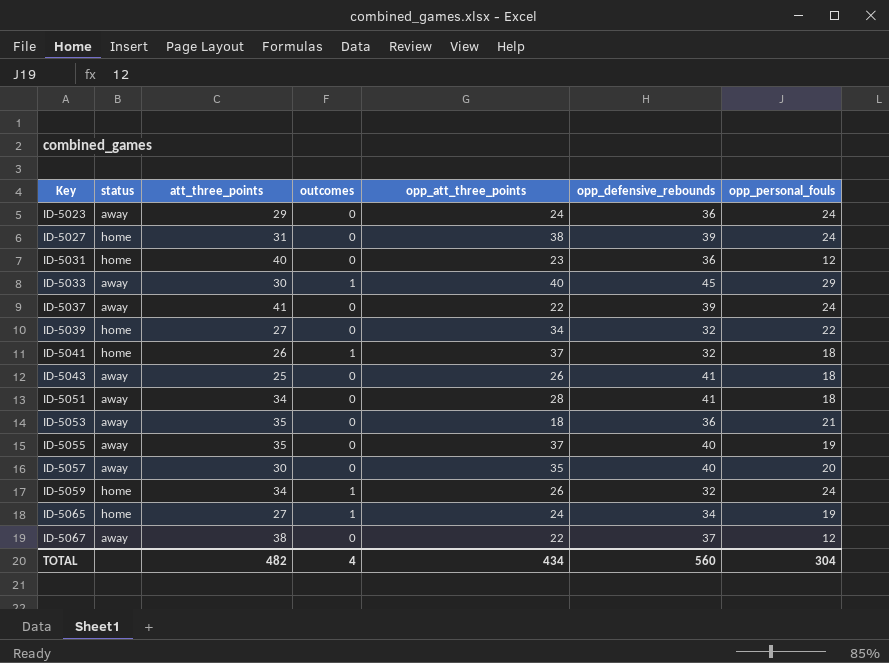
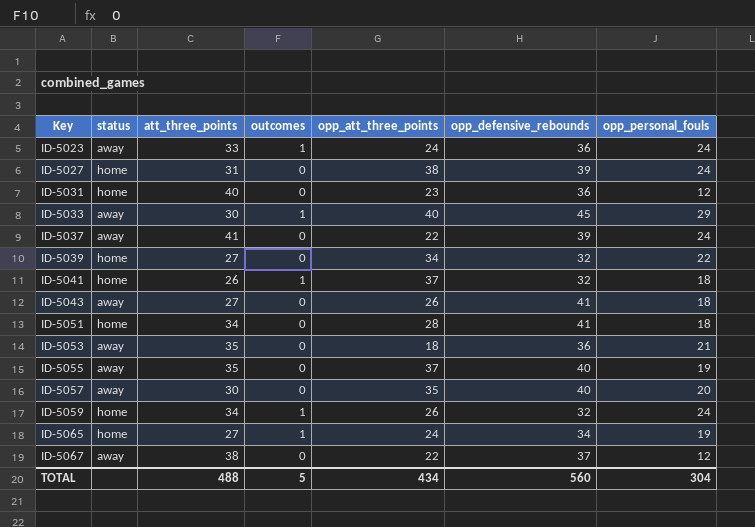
ID-5023 | att_three_points: 29 -> 33
ID-5023 | outcomes: 0 -> 1
ID-5043 | att_three_points: 25 -> 27
ID-5051 | status: away -> home
TOTAL | att_three_points: 482 -> 488
TOTAL | outcomes: 4 -> 5

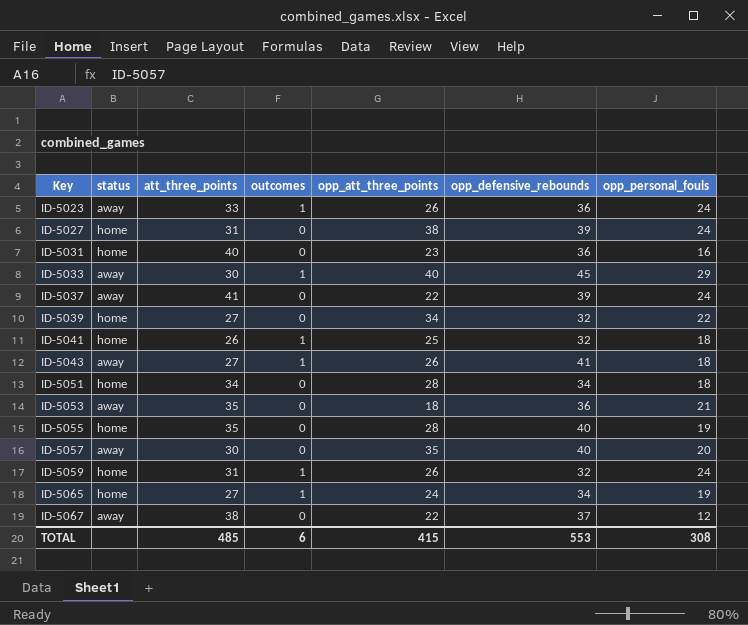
ID-5023 | opp_att_three_points: 24 -> 26
ID-5031 | opp_personal_fouls: 12 -> 16
ID-5041 | opp_att_three_points: 37 -> 25
ID-5043 | outcomes: 0 -> 1
ID-5051 | opp_defensive_rebounds: 41 -> 34
ID-5055 | status: away -> home
ID-5055 | opp_att_three_points: 37 -> 28
ID-5059 | att_three_points: 34 -> 31
TOTAL | att_three_points: 488 -> 485
TOTAL | outcomes: 5 -> 6
TOTAL | opp_att_three_points: 434 -> 415
TOTAL | opp_defensive_rebounds: 560 -> 553
TOTAL | opp_personal_fouls: 304 -> 308

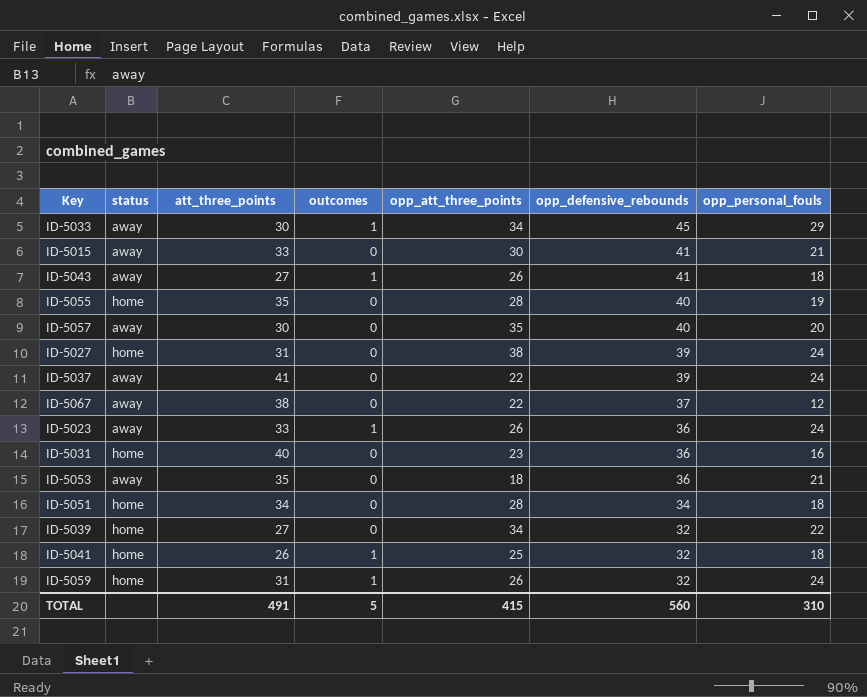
row order: Key ascending -> opp_defensive_rebounds descending
row ID-5065: home | 27 | 1 | 24 | 34 | 19 -> none
ID-5033 | opp_att_three_points: 40 -> 34
row ID-5015: none -> away | 33 | 0 | 30 | 41 | 21
TOTAL | att_three_points: 485 -> 491
TOTAL | outcomes: 6 -> 5
TOTAL | opp_defensive_rebounds: 553 -> 560
TOTAL | opp_personal_fouls: 308 -> 310

